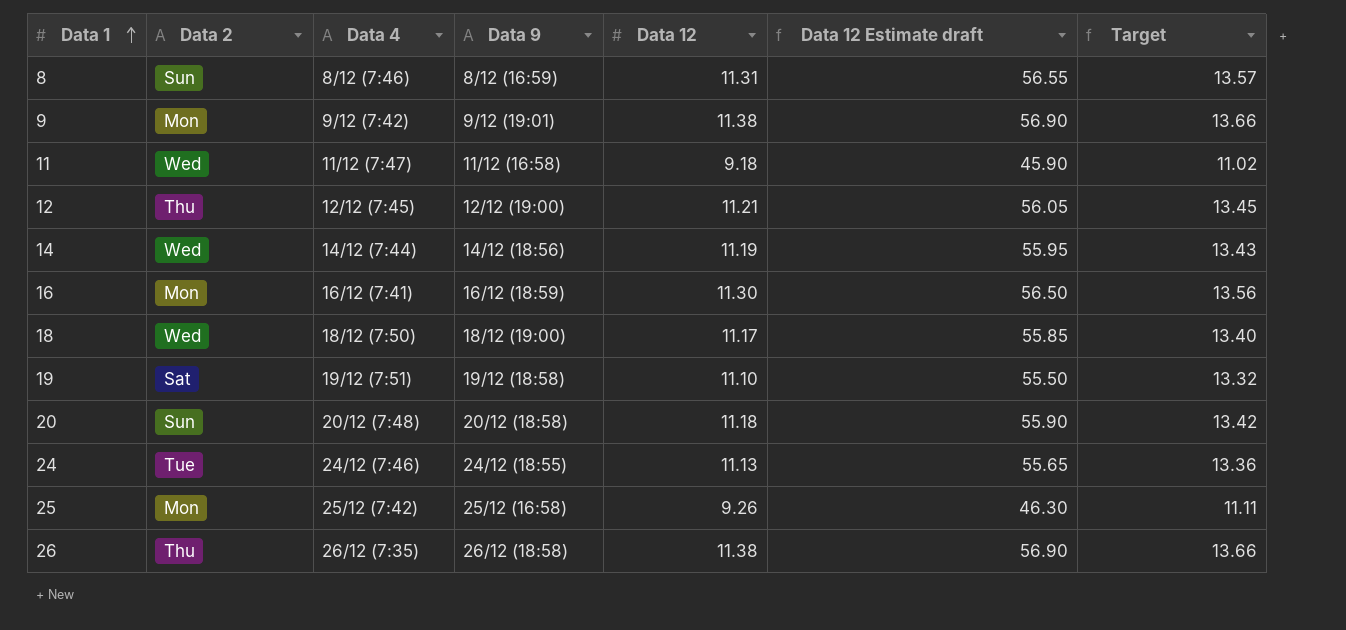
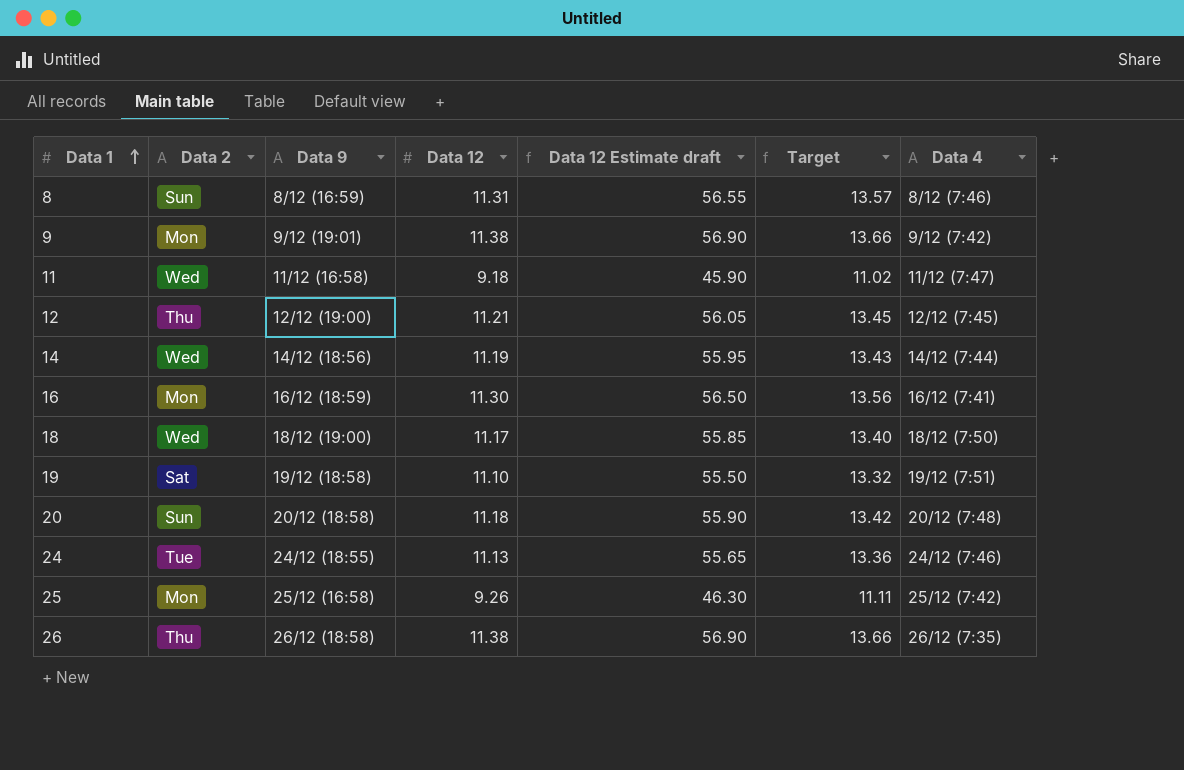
column Data 4 | position: 3 -> 7

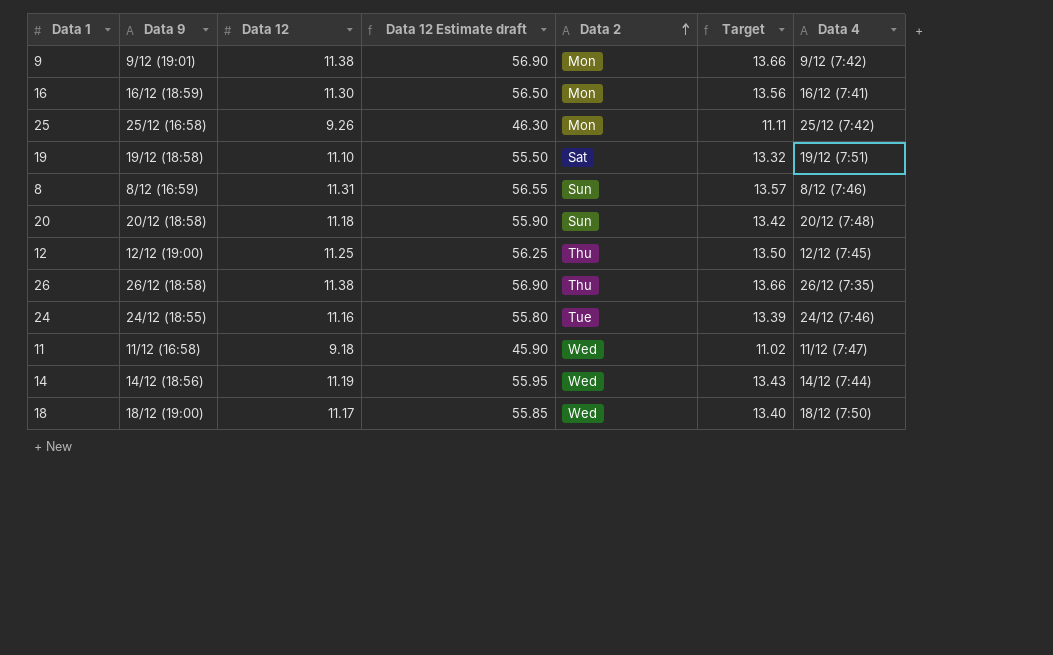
row order: Data 1 ascending -> Data 2 ascending
column Data 2 | position: 2 -> 5
12 | Data 12: 11.21 -> 11.25
12 | Data 12 Estimate draft: 56.05 -> 56.25
12 | Target: 13.45 -> 13.50
24 | Data 12: 11.13 -> 11.16
24 | Data 12 Estimate draft: 55.65 -> 55.80
24 | Target: 13.36 -> 13.39

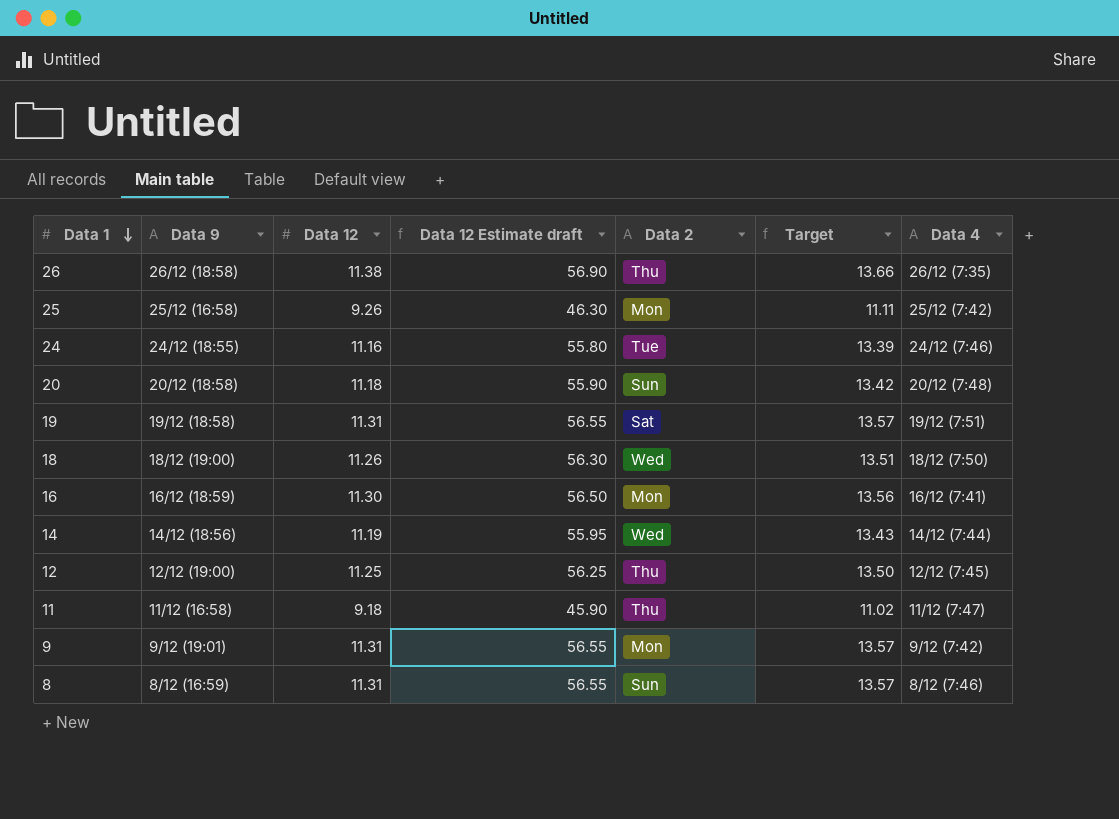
row order: Data 2 ascending -> Data 1 descending
19 | Data 12: 11.10 -> 11.31
19 | Data 12 Estimate draft: 55.50 -> 56.55
19 | Target: 13.32 -> 13.57
18 | Data 12: 11.17 -> 11.26
18 | Data 12 Estimate draft: 55.85 -> 56.30
18 | Target: 13.40 -> 13.51
11 | Data 2: Wed -> Thu
9 | Data 12: 11.38 -> 11.31
9 | Data 12 Estimate draft: 56.90 -> 56.55
9 | Target: 13.66 -> 13.57

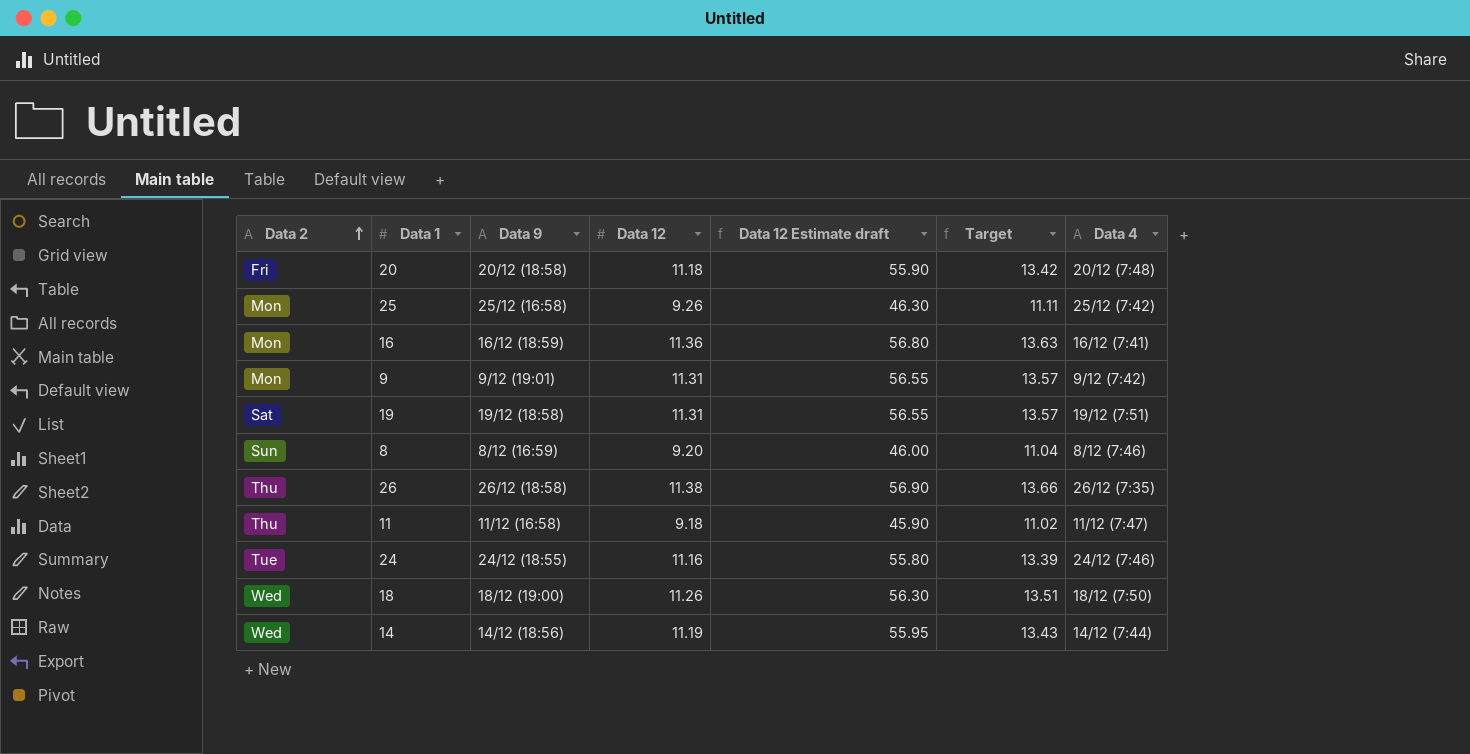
row order: Data 1 descending -> Data 2 ascending
column Data 2 | position: 5 -> 1
row 12: 12/12 (19:00) | 11.25 | 56.25 | Thu | 13.50 | 12/12 (7:45) -> none
20 | Data 2: Sun -> Fri
16 | Data 12: 11.30 -> 11.36
16 | Data 12 Estimate draft: 56.50 -> 56.80
16 | Target: 13.56 -> 13.63
8 | Data 12: 11.31 -> 9.20
8 | Data 12 Estimate draft: 56.55 -> 46.00
8 | Target: 13.57 -> 11.04

